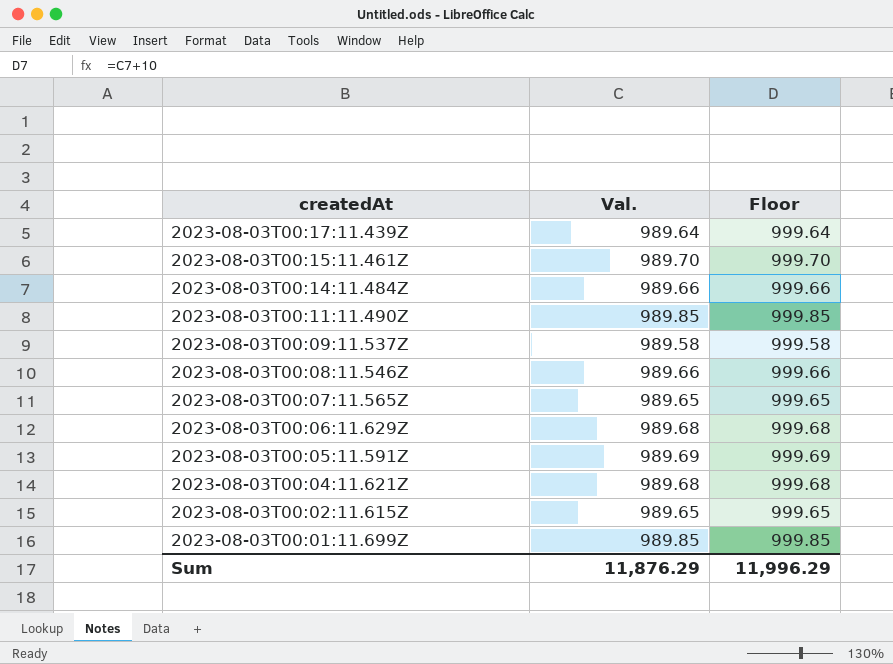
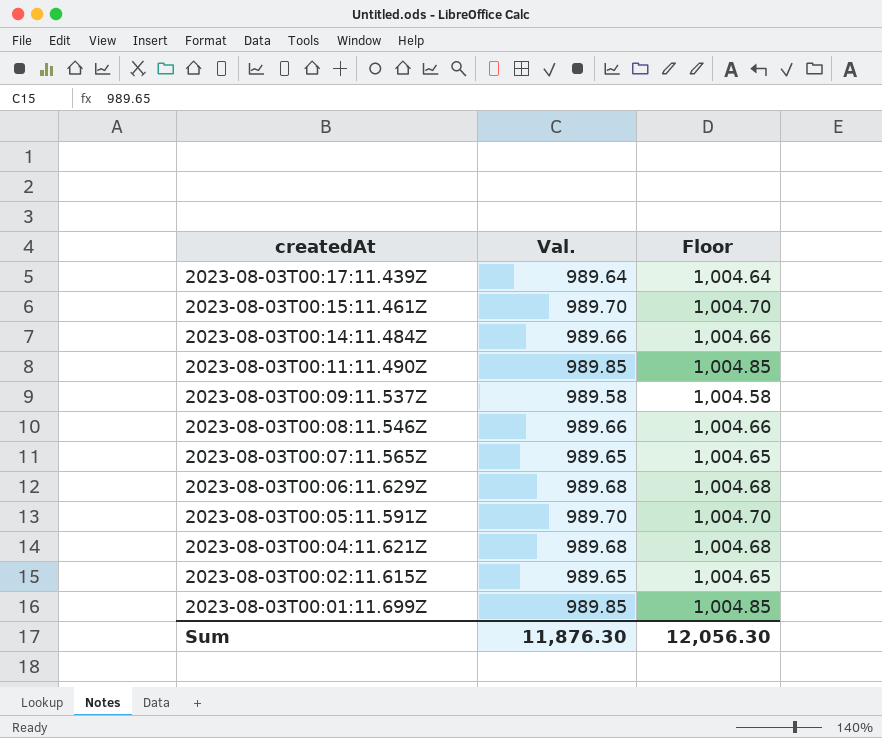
column Floor | formula: [Val.] + 10 -> [Val.] + 15
2023-08-03T00:05:11.591Z | Val.: 989.69 -> 989.70
Sum | Val.: 11,876.29 -> 11,876.30
Sum | Floor: 11,996.29 -> 12,056.30

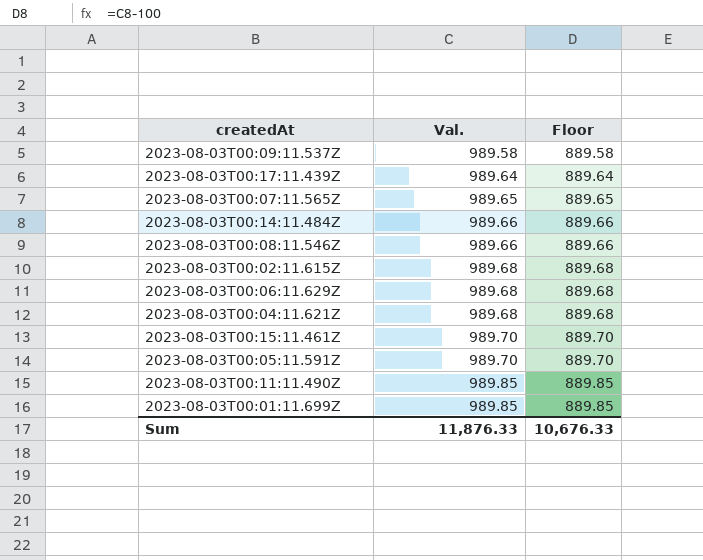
row order: createdAt descending -> Val. ascending
column Floor | formula: [Val.] + 15 -> [Val.] - 100
2023-08-03T00:02:11.615Z | Val.: 989.65 -> 989.68
Sum | Val.: 11,876.30 -> 11,876.33
Sum | Floor: 12,056.30 -> 10,676.33

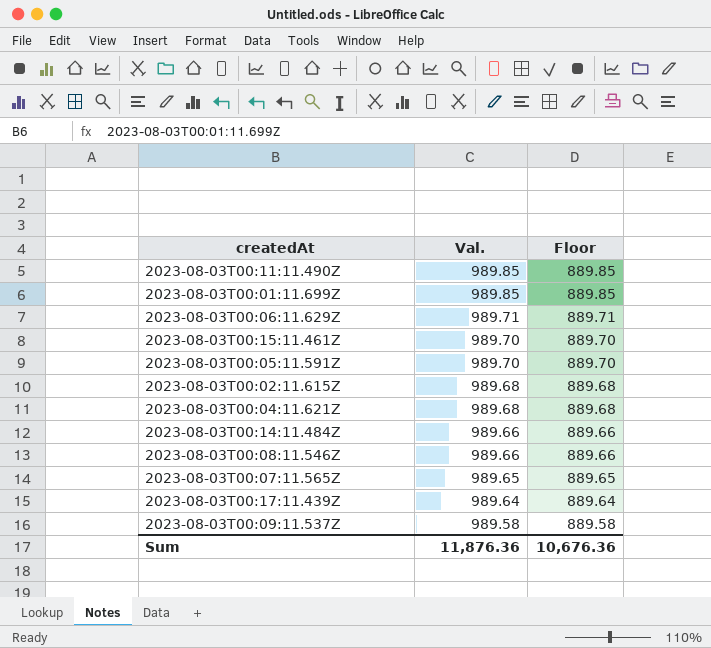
row order: Val. ascending -> Val. descending
2023-08-03T00:06:11.629Z | Val.: 989.68 -> 989.71
2023-08-03T00:06:11.629Z | Floor: 889.68 -> 889.71
Sum | Val.: 11,876.33 -> 11,876.36
Sum | Floor: 10,676.33 -> 10,676.36

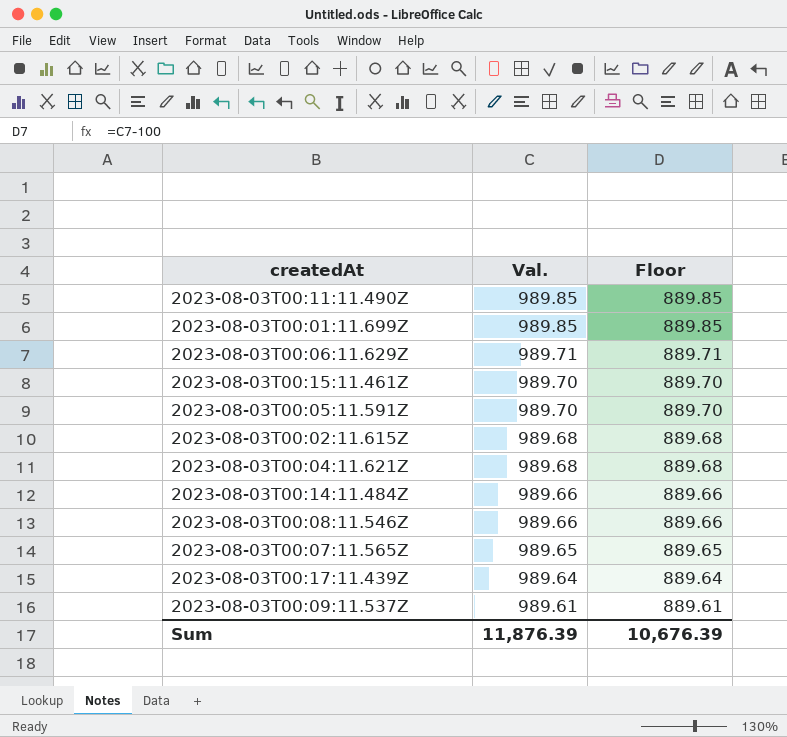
2023-08-03T00:09:11.537Z | Val.: 989.58 -> 989.61
2023-08-03T00:09:11.537Z | Floor: 889.58 -> 889.61
Sum | Val.: 11,876.36 -> 11,876.39
Sum | Floor: 10,676.36 -> 10,676.39

